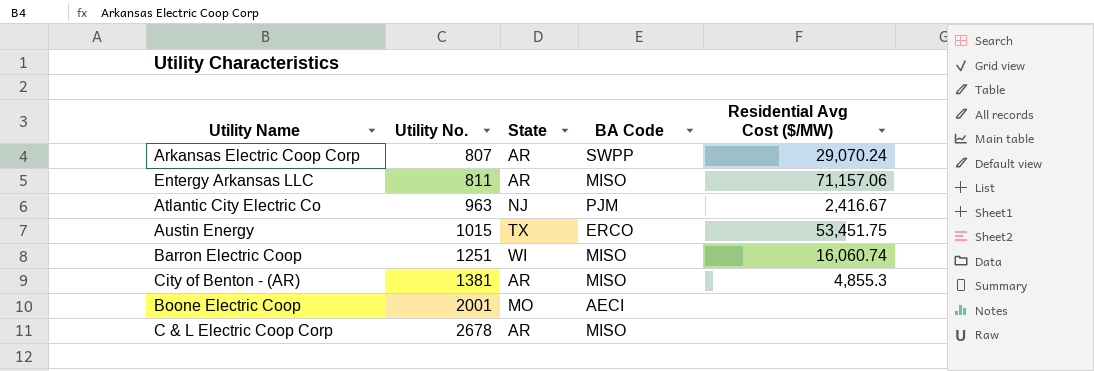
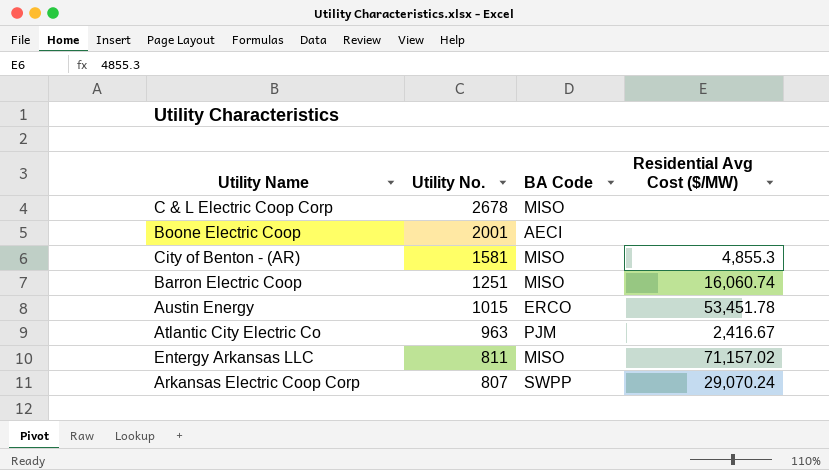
row order: Utility No. ascending -> Utility No. descending
column State | position: 3 -> none
City of Benton - (AR) | Utility No.: 1381 -> 1581
Austin Energy | Residential Avg Cost ($/MW): 53,451.75 -> 53,451.78
Entergy Arkansas LLC | Residential Avg Cost ($/MW): 71,157.06 -> 71,157.02

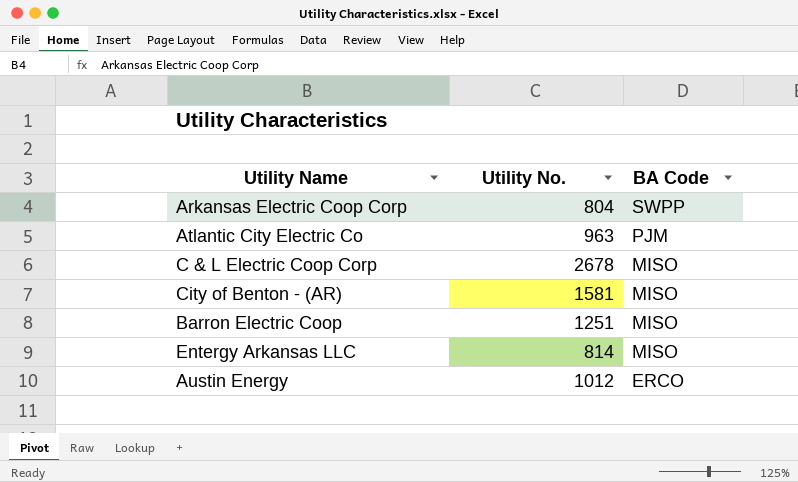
row order: Utility No. descending -> BA Code descending
column Residential Avg Cost ($/MW) | position: 4 -> none
row Boone Electric Coop: 2001 | AECI | none -> none
Arkansas Electric Coop Corp | Utility No.: 807 -> 804
Entergy Arkansas LLC | Utility No.: 811 -> 814
Austin Energy | Utility No.: 1015 -> 1012

